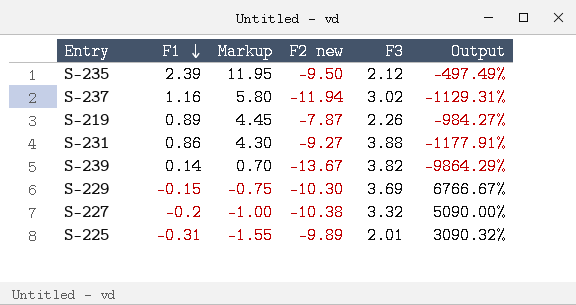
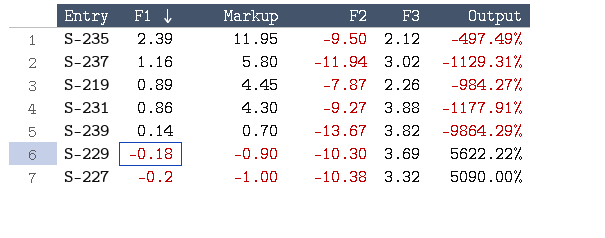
column name: F2 new -> F2
row S-225: -0.31 | -1.55 | -9.89 | 2.01 | 3090.32% -> none
S-229 | F1: -0.15 -> -0.18
S-229 | Markup: -0.75 -> -0.90
S-229 | Output: 6766.67% -> 5622.22%

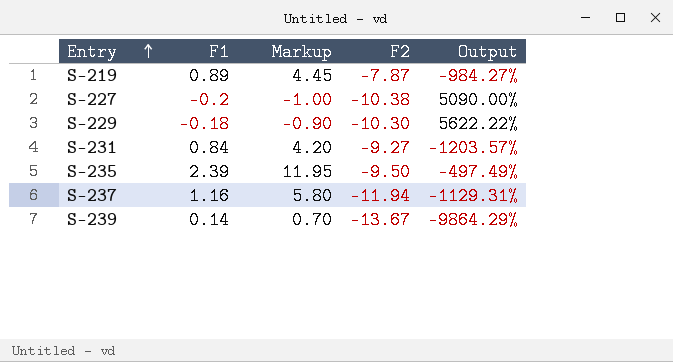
row order: F1 descending -> Entry ascending
column F3 | position: 5 -> none
S-231 | F1: 0.86 -> 0.84
S-231 | Markup: 4.30 -> 4.20
S-231 | Output: -1177.91% -> -1203.57%

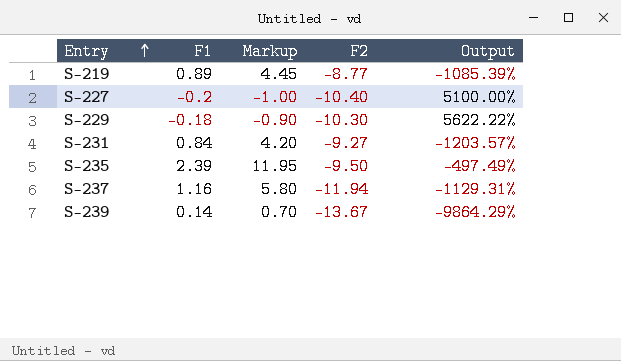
S-219 | F2: -7.87 -> -8.77
S-219 | Output: -984.27% -> -1085.39%
S-227 | F2: -10.38 -> -10.40
S-227 | Output: 5090.00% -> 5100.00%

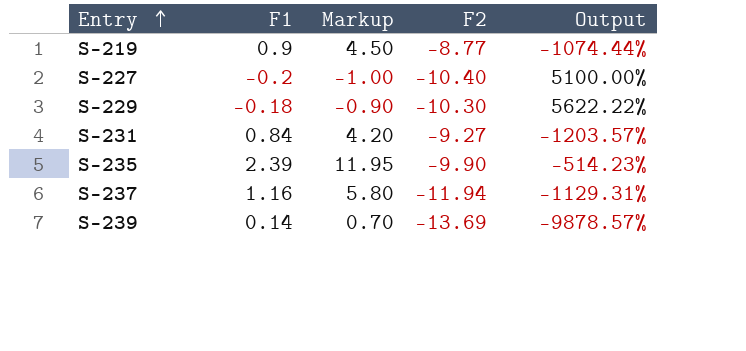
S-219 | F1: 0.89 -> 0.9
S-219 | Markup: 4.45 -> 4.50
S-219 | Output: -1085.39% -> -1074.44%
S-235 | F2: -9.50 -> -9.90
S-235 | Output: -497.49% -> -514.23%
S-239 | F2: -13.67 -> -13.69
S-239 | Output: -9864.29% -> -9878.57%

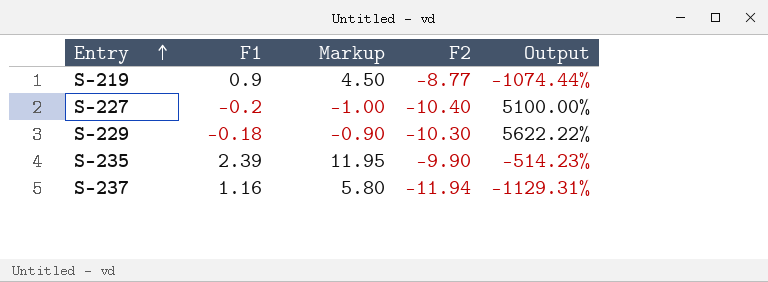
row S-231: 0.84 | 4.20 | -9.27 | -1203.57% -> none
row S-239: 0.14 | 0.70 | -13.69 | -9878.57% -> none

